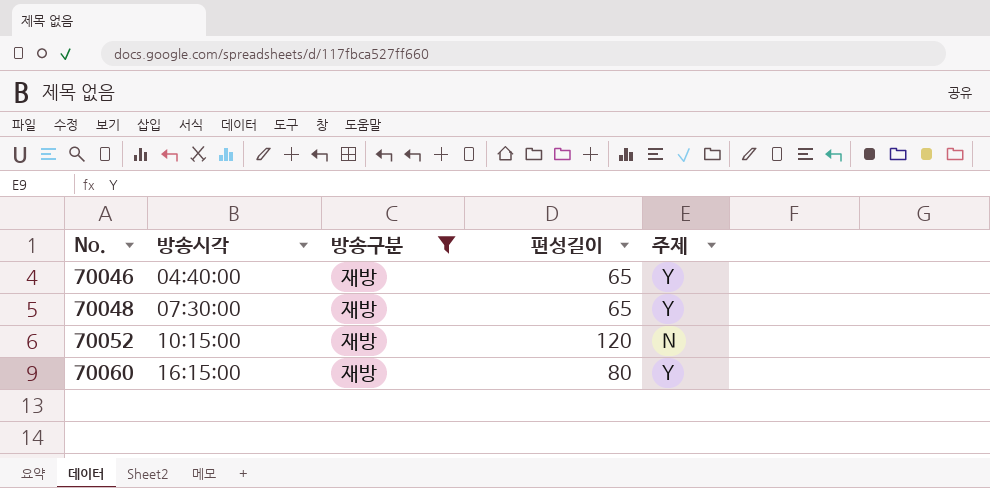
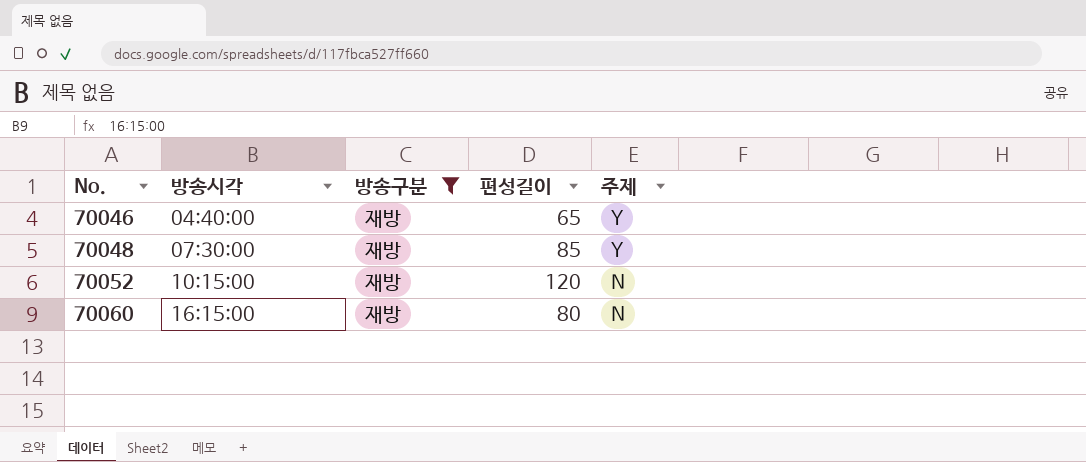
70048 | 편성길이: 65 -> 85
70060 | 주제: Y -> N

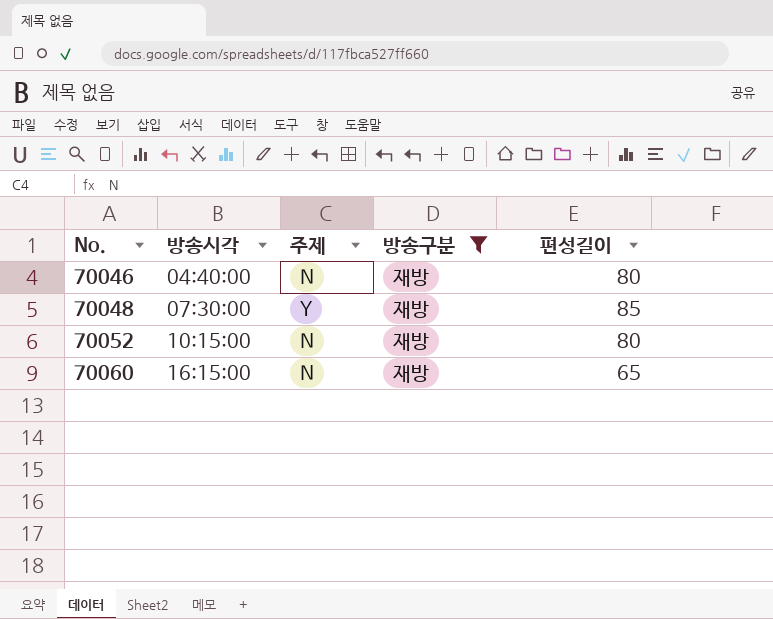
column 주제 | position: 5 -> 3
70046 | 주제: Y -> N
70046 | 편성길이: 65 -> 80
70052 | 편성길이: 120 -> 80
70060 | 편성길이: 80 -> 65

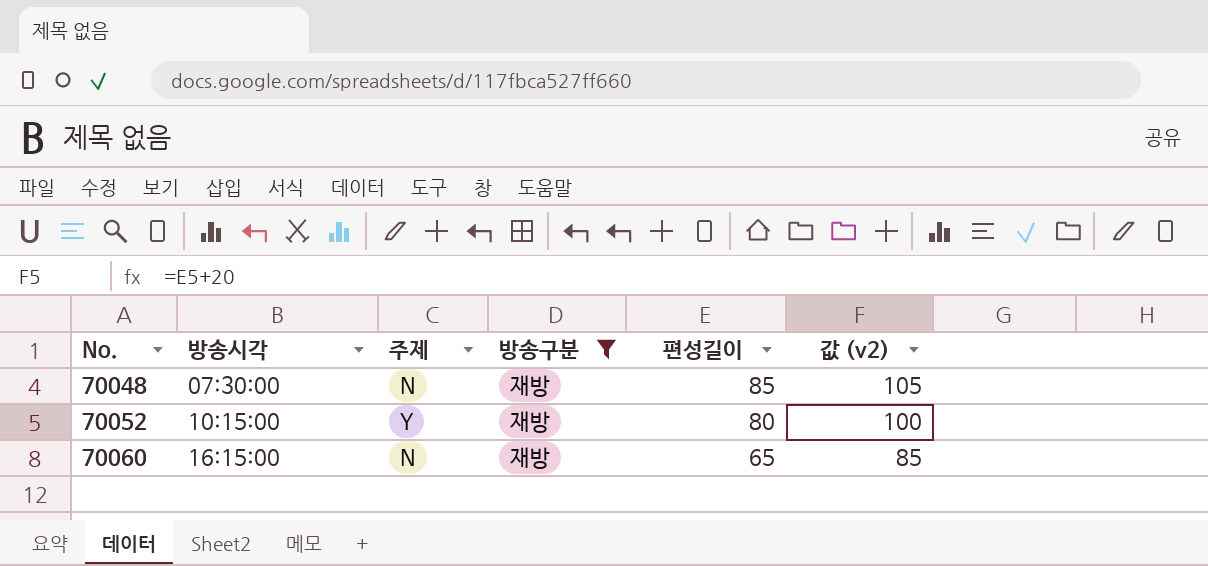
column 값 (v2) | formula: none -> [편성길이] + 20
row 70046: 04:40:00 | N | 재방 | 80 -> none
70048 | 주제: Y -> N
70052 | 주제: N -> Y

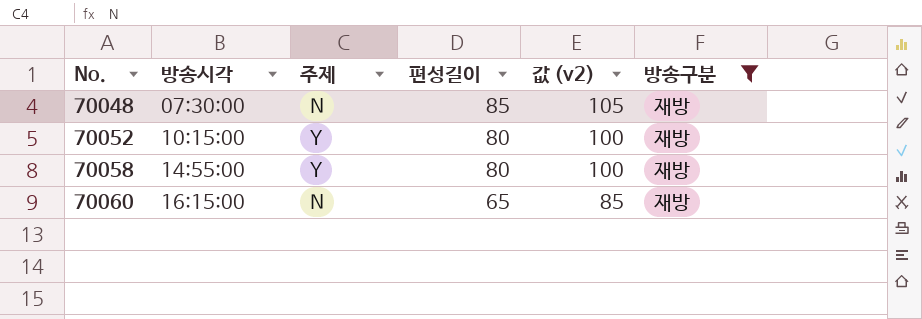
column 방송구분 | position: 4 -> 6
row 70058: none -> 14:55:00 | Y | 80 | 100 | 재방

